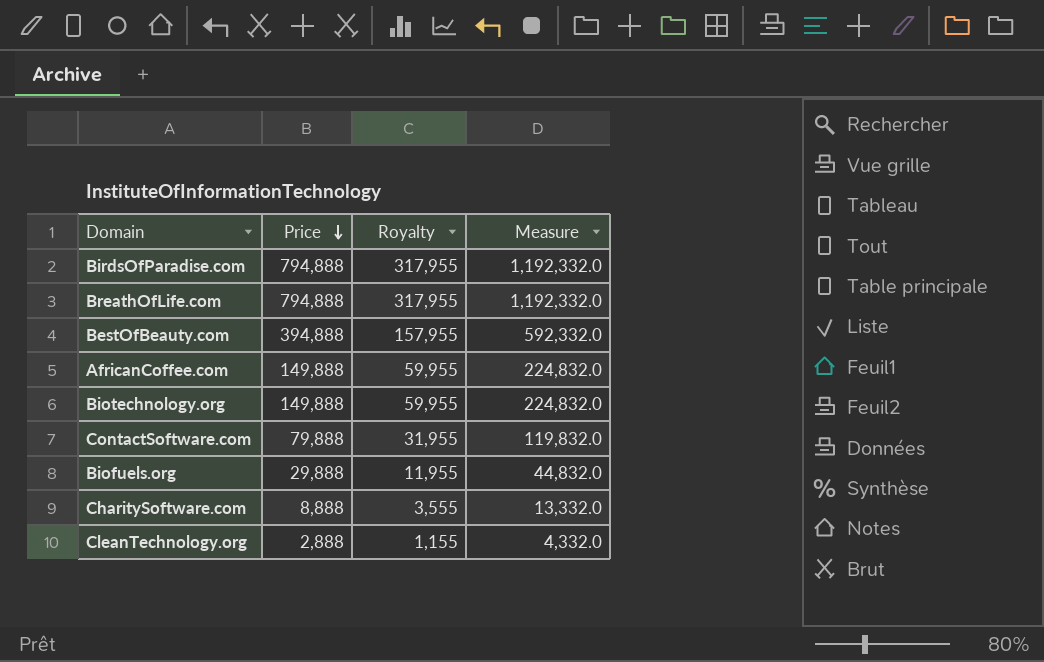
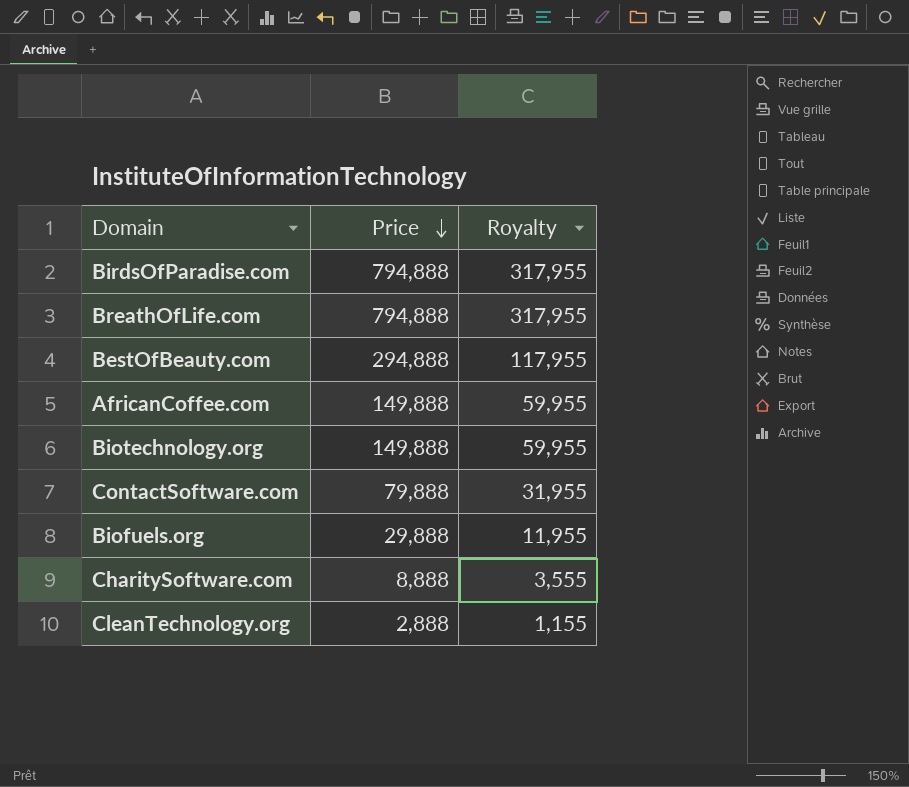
column Measure | formula: [Price] * 1.5 -> none
BestOfBeauty.com | Price: 394,888 -> 294,888
BestOfBeauty.com | Royalty: 157,955 -> 117,955

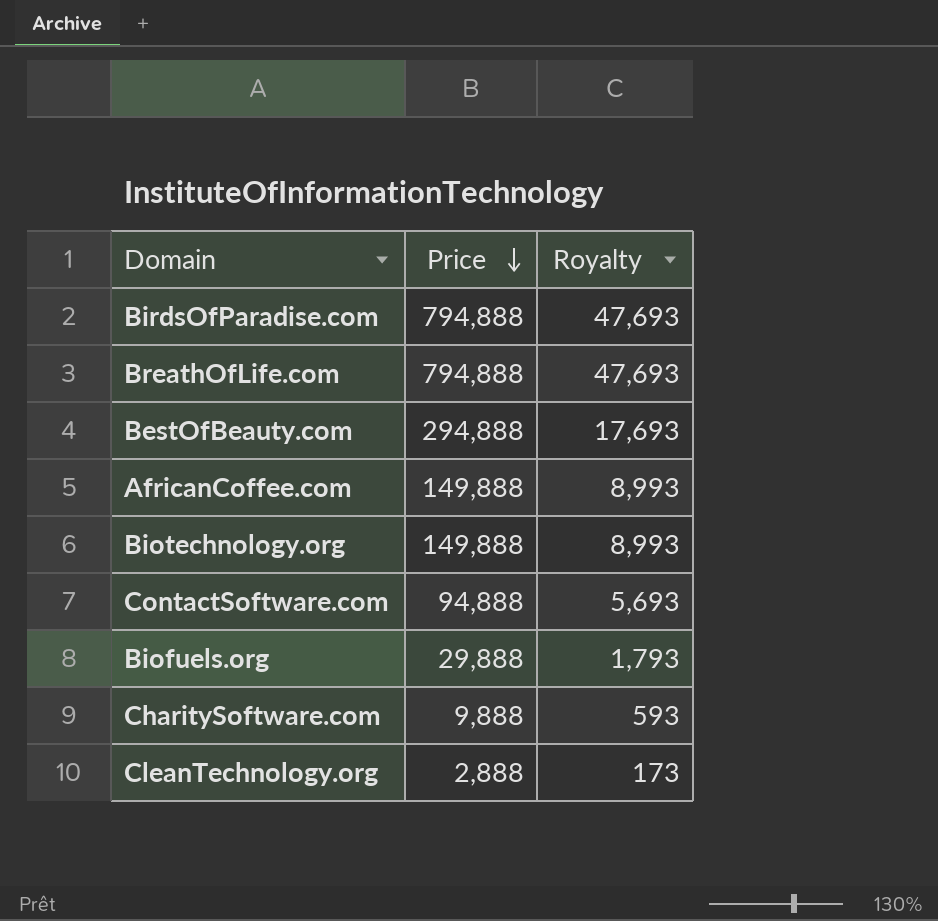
column Royalty | formula: [Price] * 0.4 -> [Price] * 0.06
ContactSoftware.com | Price: 79,888 -> 94,888
CharitySoftware.com | Price: 8,888 -> 9,888

